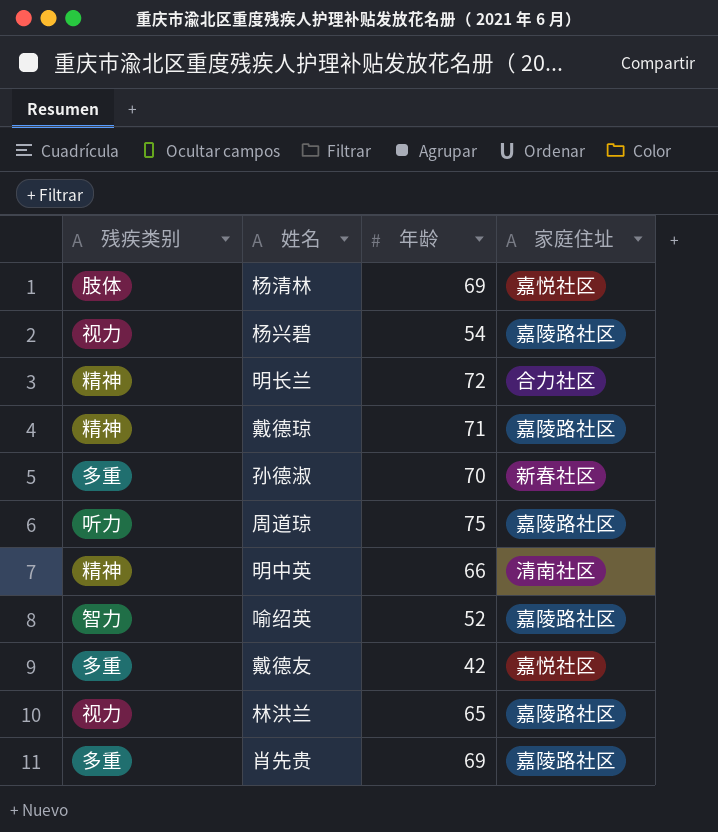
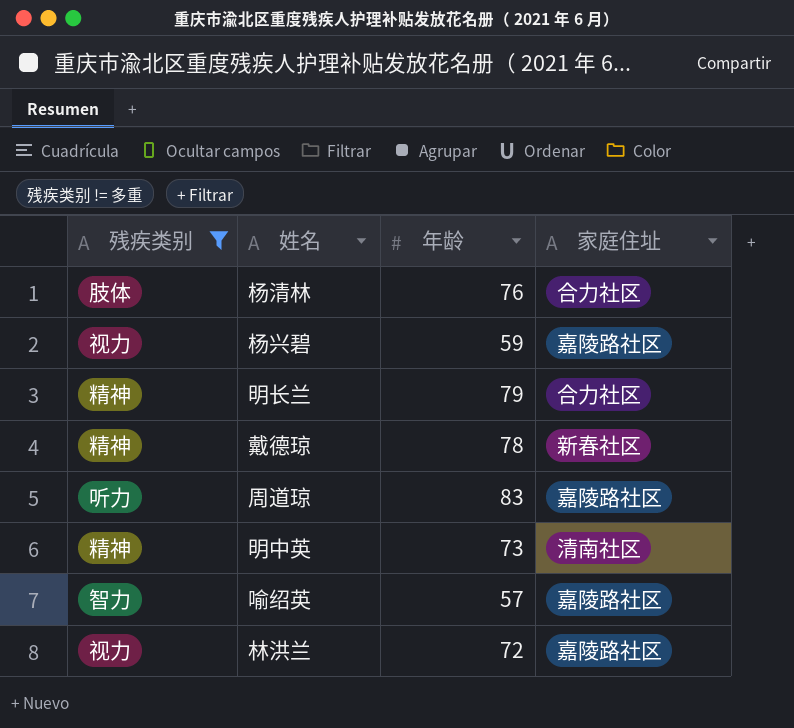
filter: none -> 残疾类别 != 多重
杨清林 | 年龄: 69 -> 76
杨清林 | 家庭住址: 嘉悦社区 -> 合力社区
杨兴碧 | 年龄: 54 -> 59
明长兰 | 年龄: 72 -> 79
戴德琼 | 年龄: 71 -> 78
戴德琼 | 家庭住址: 嘉陵路社区 -> 新春社区
周道琼 | 年龄: 75 -> 83
明中英 | 年龄: 66 -> 73
喻绍英 | 年龄: 52 -> 57
林洪兰 | 年龄: 65 -> 72

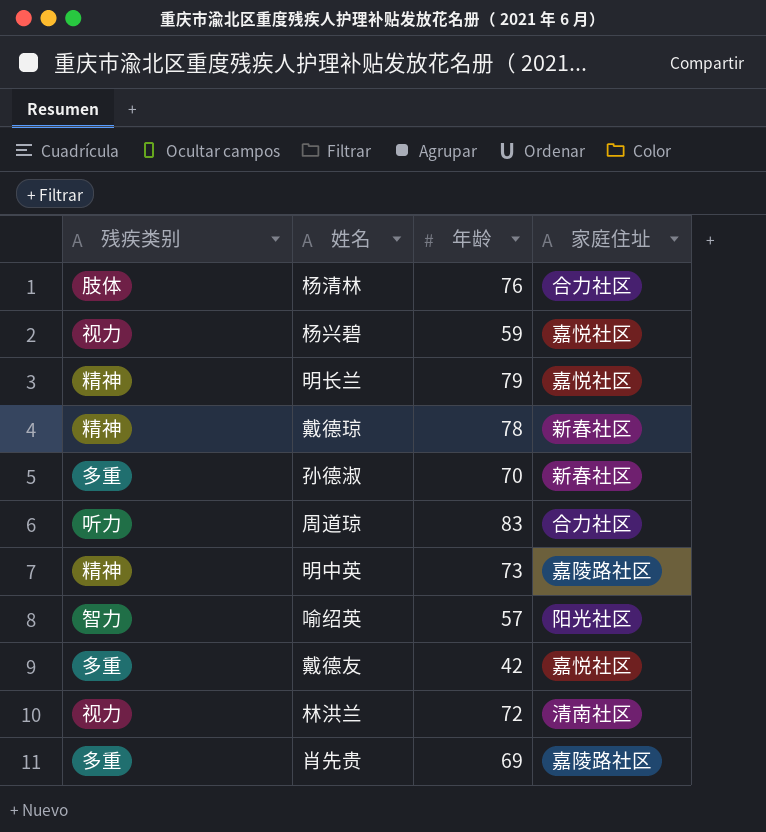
filter: 残疾类别 != 多重 -> none
杨兴碧 | 家庭住址: 嘉陵路社区 -> 嘉悦社区
明长兰 | 家庭住址: 合力社区 -> 嘉悦社区
周道琼 | 家庭住址: 嘉陵路社区 -> 合力社区
明中英 | 家庭住址: 清南社区 -> 嘉陵路社区
喻绍英 | 家庭住址: 嘉陵路社区 -> 阳光社区
林洪兰 | 家庭住址: 嘉陵路社区 -> 清南社区

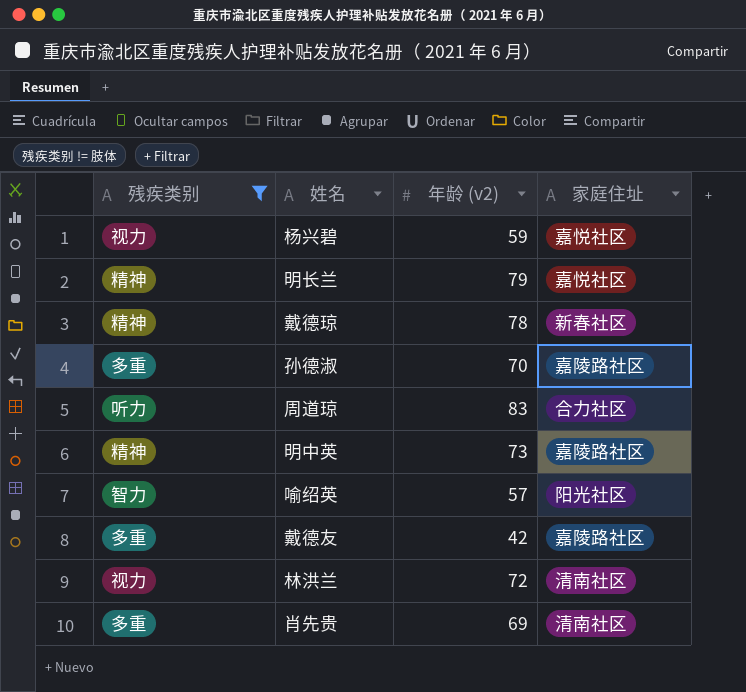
filter: none -> 残疾类别 != 肢体
column name: 年龄 -> 年龄 (v2)
孙德淑 | 家庭住址: 新春社区 -> 嘉陵路社区
戴德友 | 家庭住址: 嘉悦社区 -> 嘉陵路社区
肖先贵 | 家庭住址: 嘉陵路社区 -> 清南社区

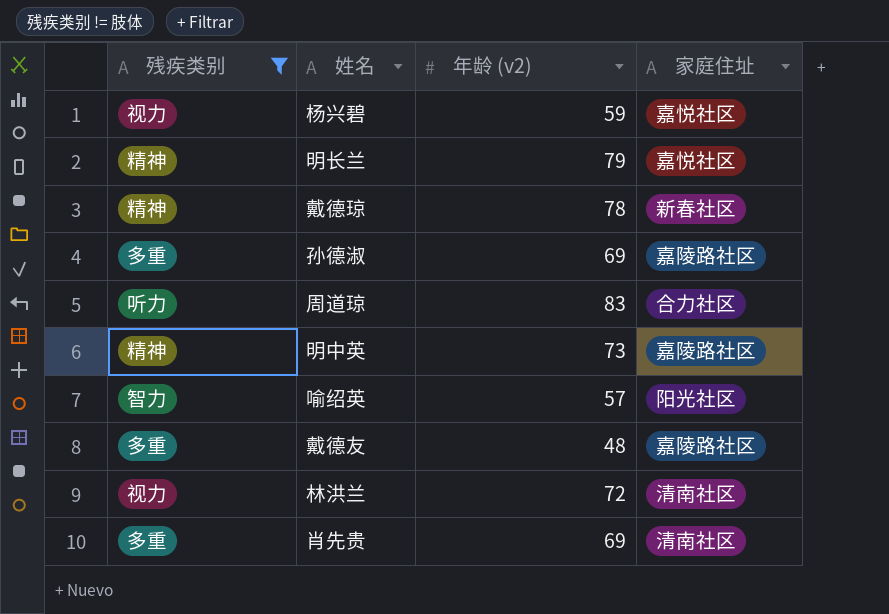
孙德淑 | 年龄 (v2): 70 -> 69
戴德友 | 年龄 (v2): 42 -> 48

